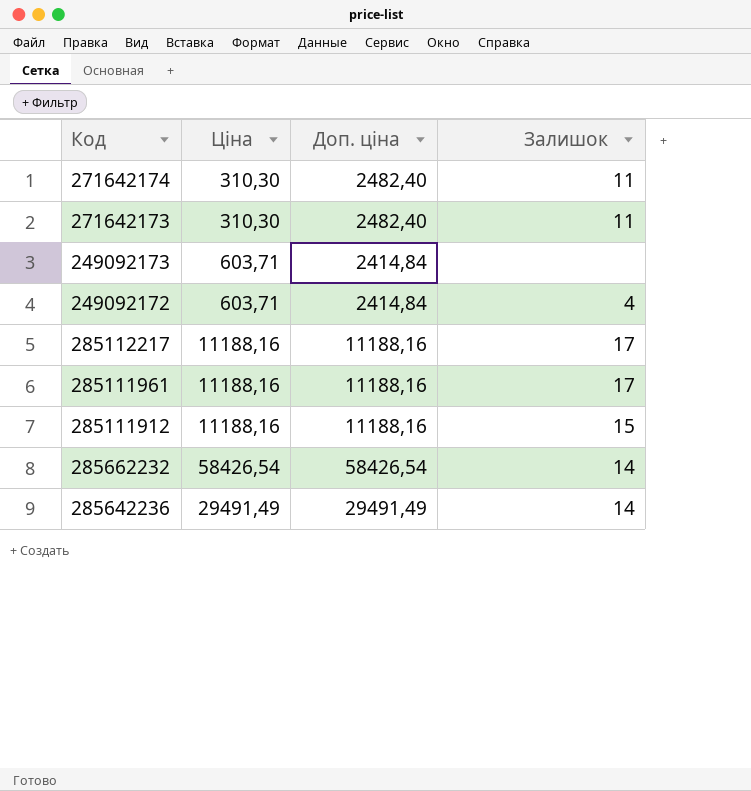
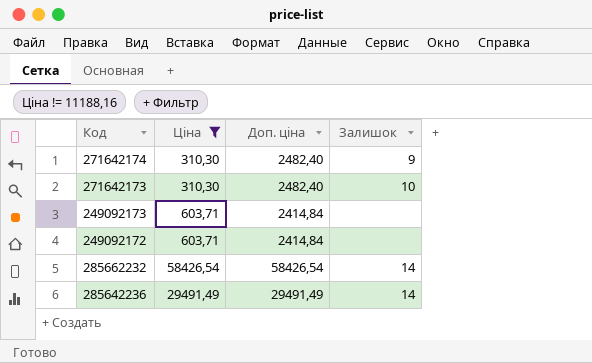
filter: none -> Ціна != 11188,16
271642174 | Залишок: 11 -> 9
271642173 | Залишок: 11 -> 10
249092172 | Залишок: 4 -> none

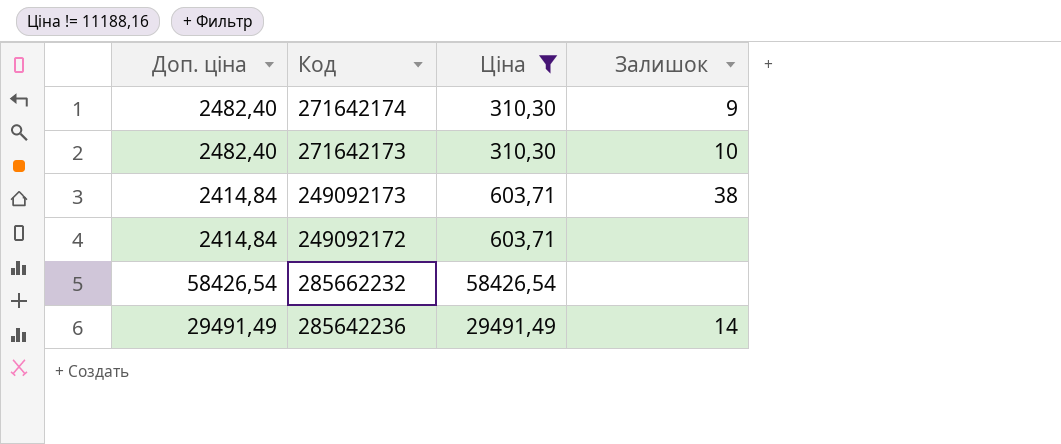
column Доп. ціна | position: 3 -> 1
249092173 | Залишок: none -> 38
285662232 | Залишок: 14 -> none

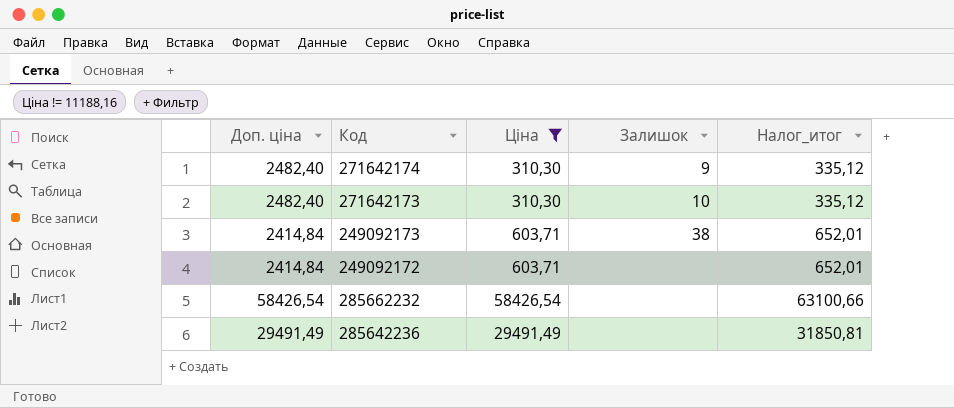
column Налог_итог | formula: none -> [Ціна] * 1,08
285642236 | Залишок: 14 -> none

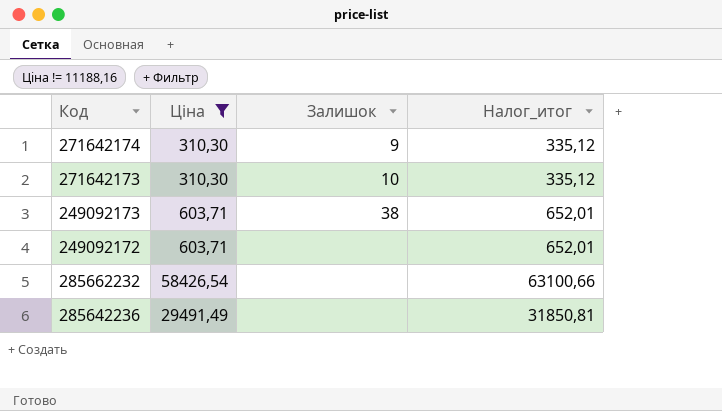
column Доп. ціна | position: 1 -> none

